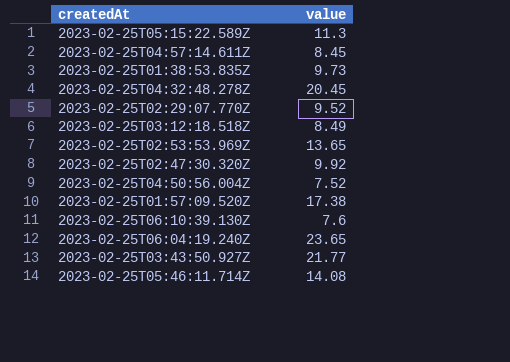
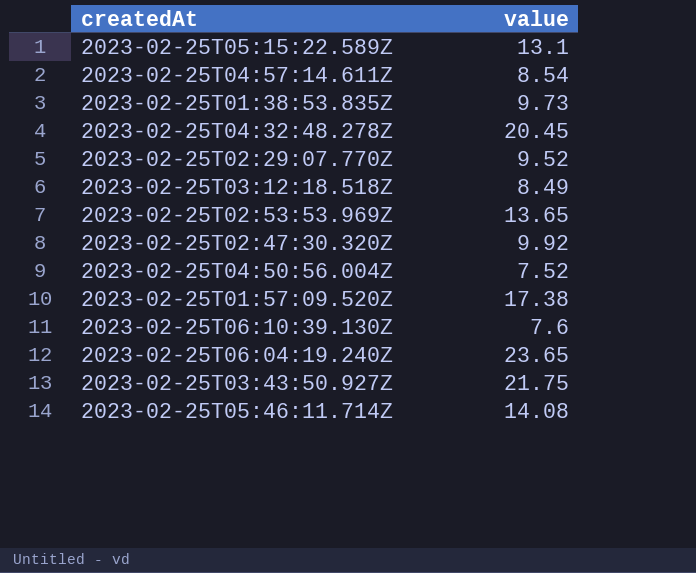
2023-02-25T05:15:22.589Z | value: 11.3 -> 13.1
2023-02-25T04:57:14.611Z | value: 8.45 -> 8.54
2023-02-25T03:43:50.927Z | value: 21.77 -> 21.75

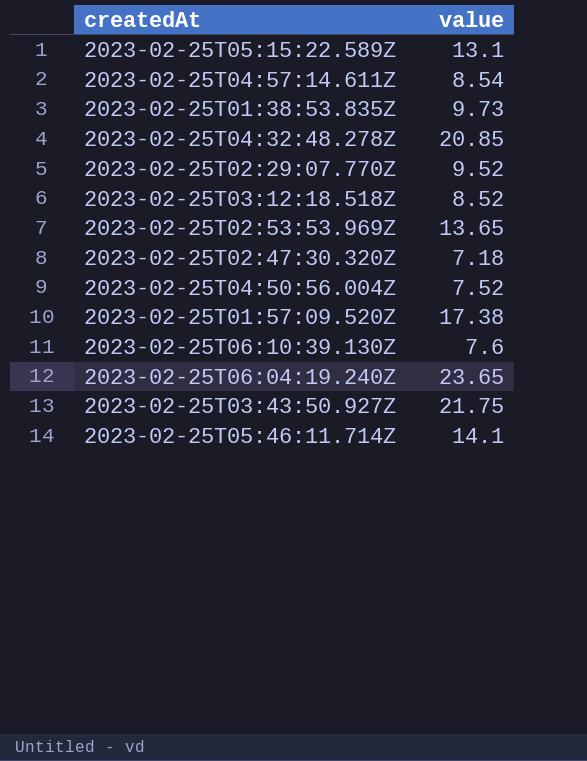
2023-02-25T04:32:48.278Z | value: 20.45 -> 20.85
2023-02-25T03:12:18.518Z | value: 8.49 -> 8.52
2023-02-25T02:47:30.320Z | value: 9.92 -> 7.18
2023-02-25T05:46:11.714Z | value: 14.08 -> 14.1

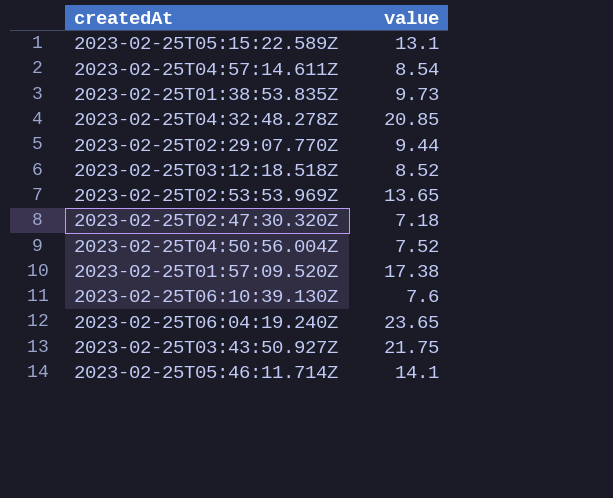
2023-02-25T02:29:07.770Z | value: 9.52 -> 9.44

